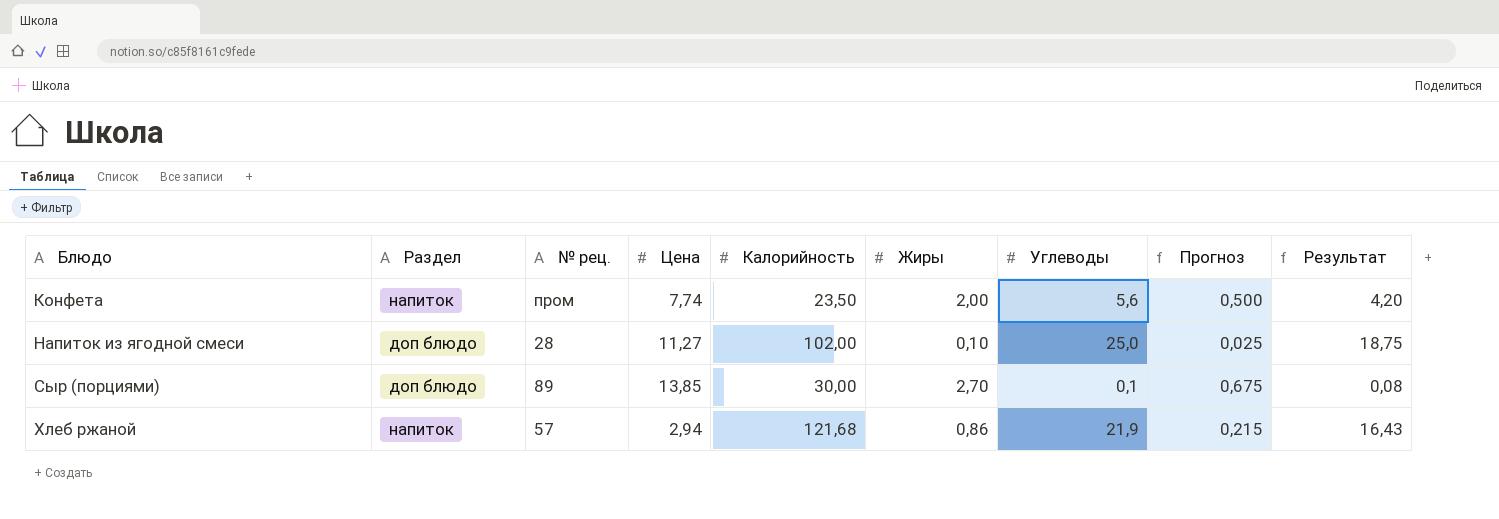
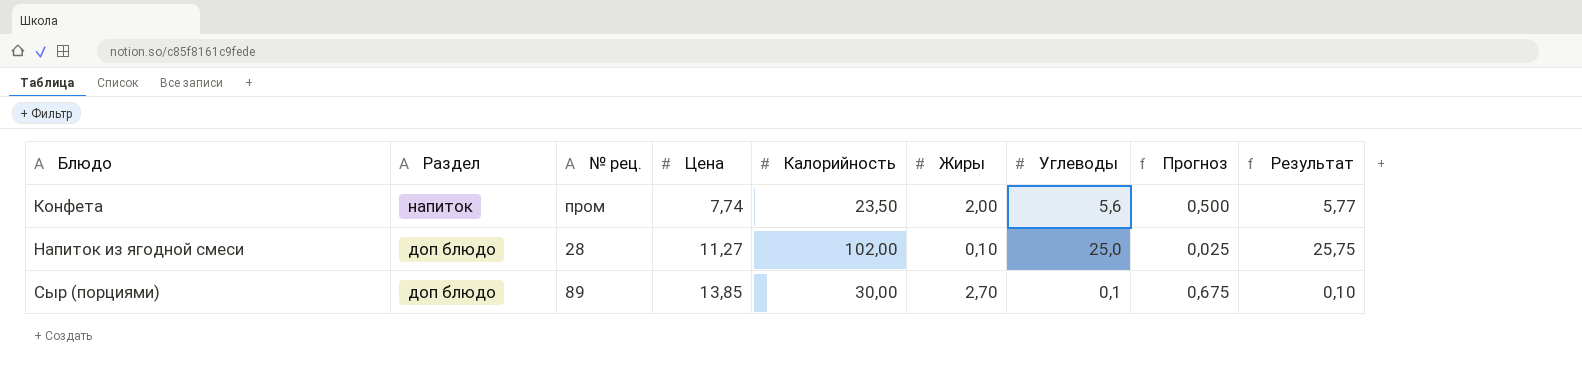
column Результат | formula: [Углеводы] * 0,75 -> [Углеводы] * 1,03
row Хлеб ржаной: напиток | 57 | 2,94 | 121,68 | 0,86 | 21,9 | 0,215 | 16,43 -> none

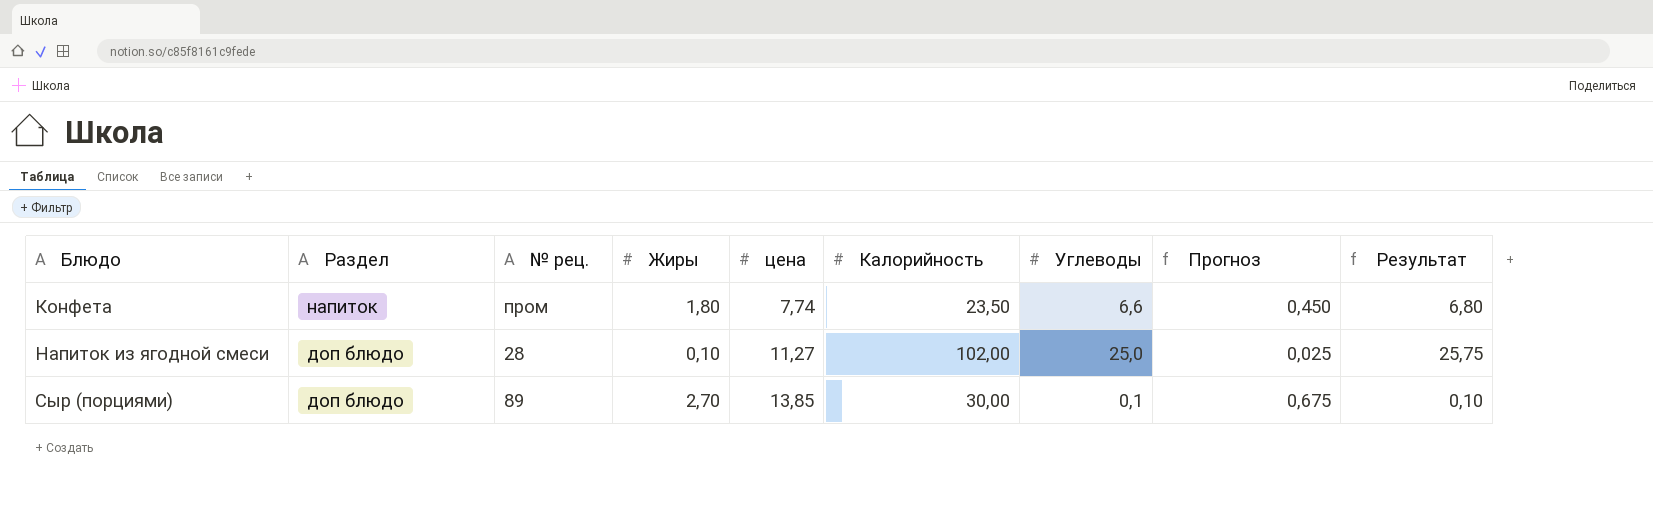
column Жиры | position: 6 -> 4
column name: Цена -> цена
Конфета | Жиры: 2,00 -> 1,80
Конфета | Углеводы: 5,6 -> 6,6
Конфета | Прогноз: 0,500 -> 0,450
Конфета | Результат: 5,77 -> 6,80

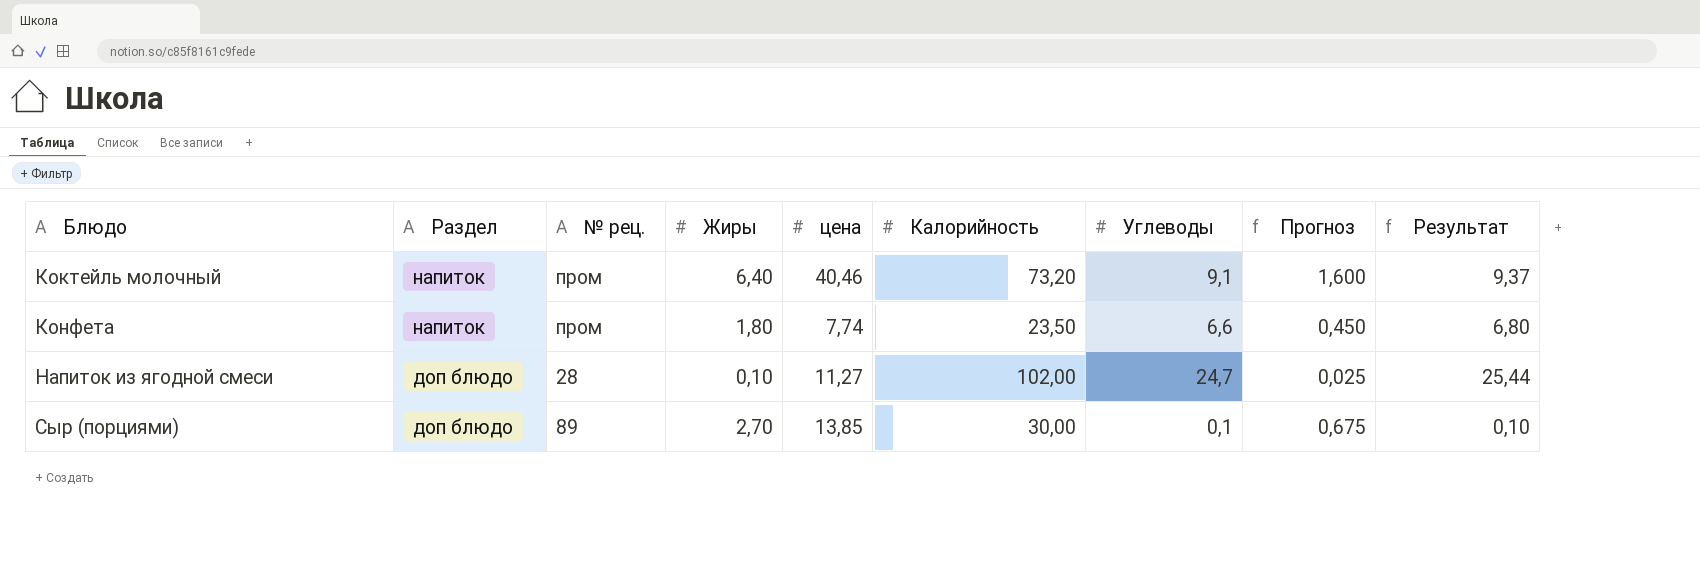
row Коктейль молочный: none -> напиток | пром | 6,40 | 40,46 | 73,20 | 9,1 | 1,600 | 9,37
Напиток из ягодной смеси | Углеводы: 25,0 -> 24,7
Напиток из ягодной смеси | Результат: 25,75 -> 25,44

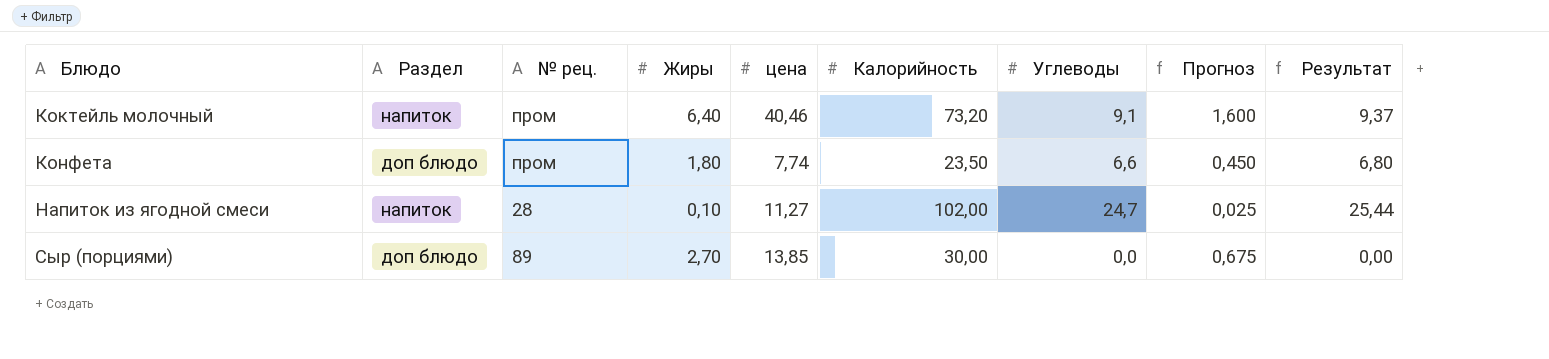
Конфета | Раздел: напиток -> доп блюдо
Напиток из ягодной смеси | Раздел: доп блюдо -> напиток
Сыр (порциями) | Углеводы: 0,1 -> 0,0
Сыр (порциями) | Результат: 0,10 -> 0,00

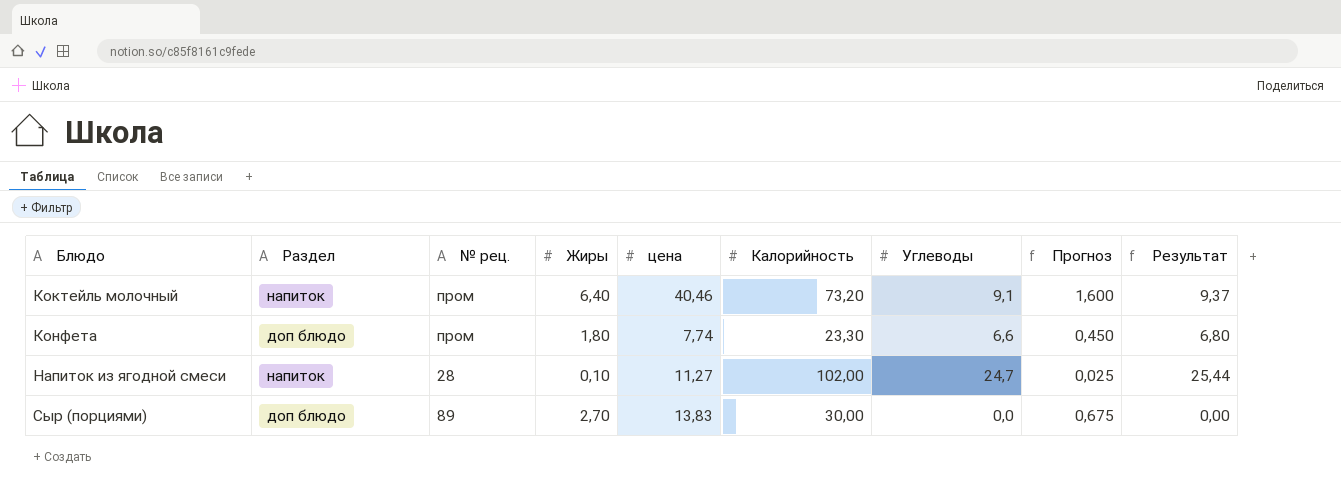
Конфета | Калорийность: 23,50 -> 23,30
Сыр (порциями) | цена: 13,85 -> 13,83

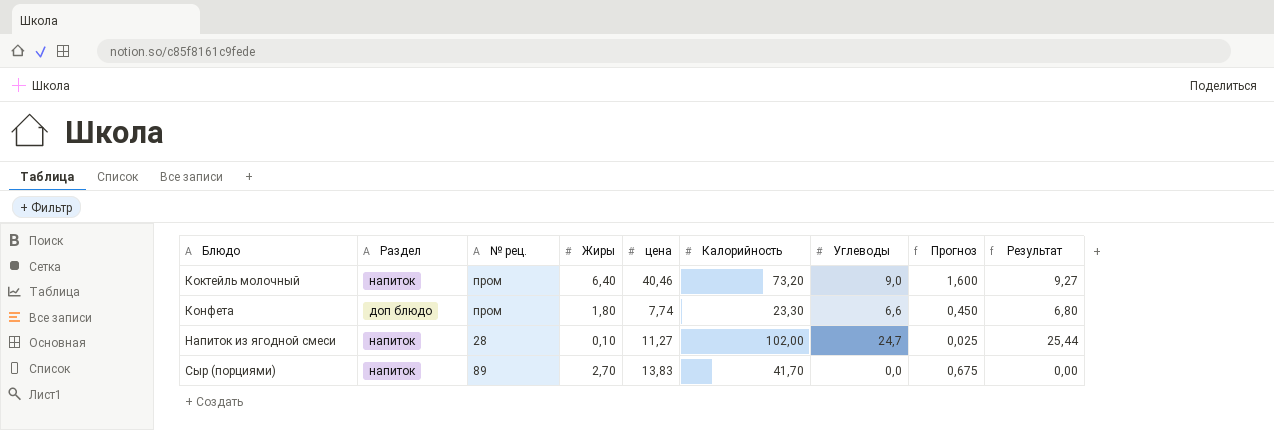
Коктейль молочный | Углеводы: 9,1 -> 9,0
Коктейль молочный | Результат: 9,37 -> 9,27
Сыр (порциями) | Раздел: доп блюдо -> напиток
Сыр (порциями) | Калорийность: 30,00 -> 41,70

